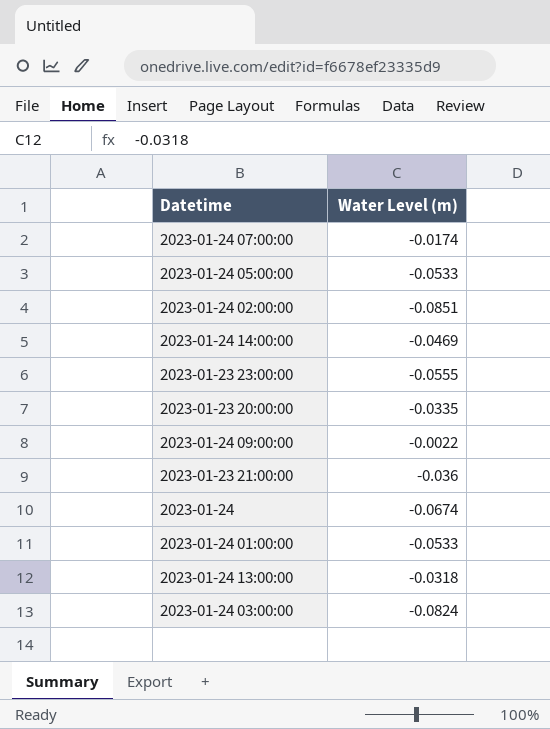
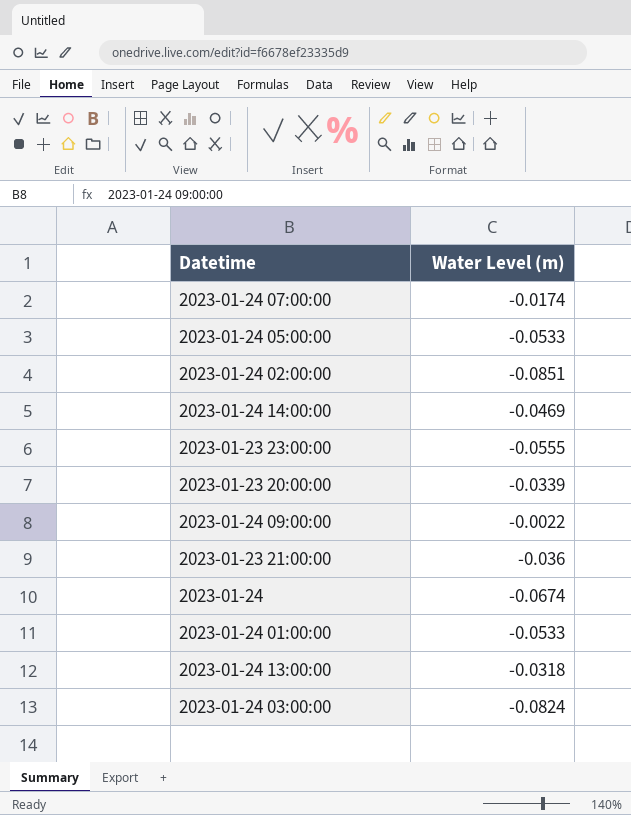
2023-01-23 20:00:00 | Water Level (m): -0.0335 -> -0.0339

